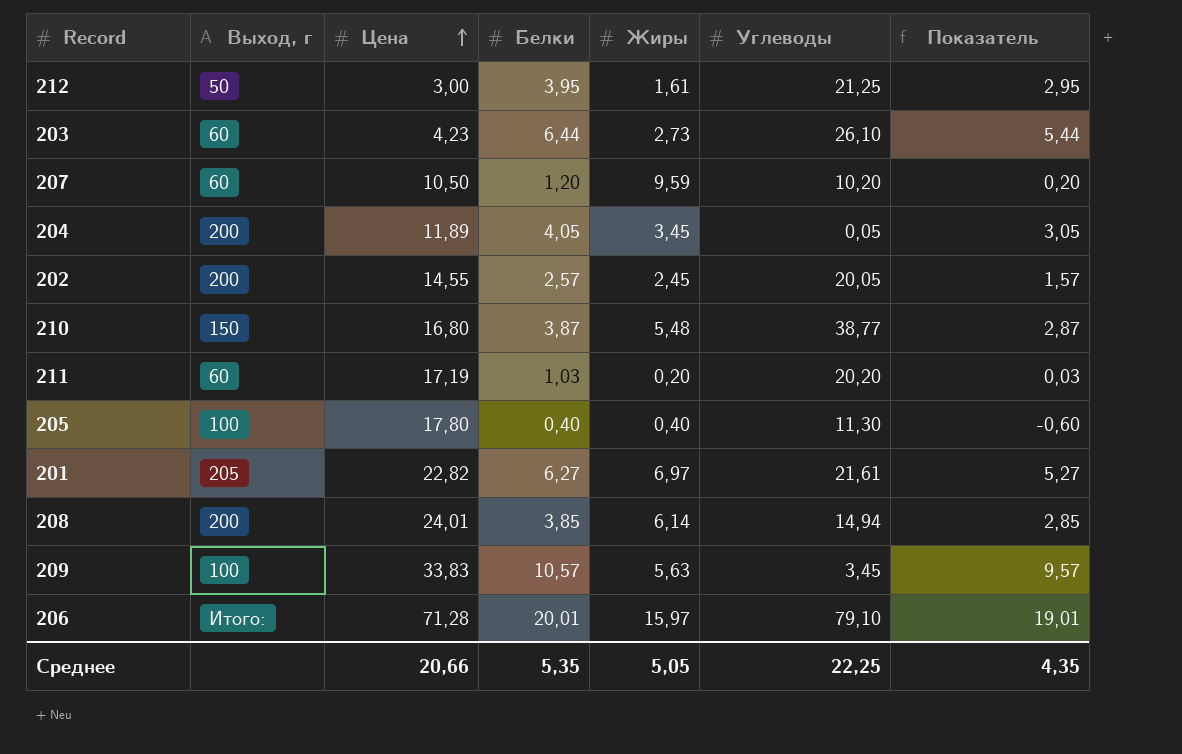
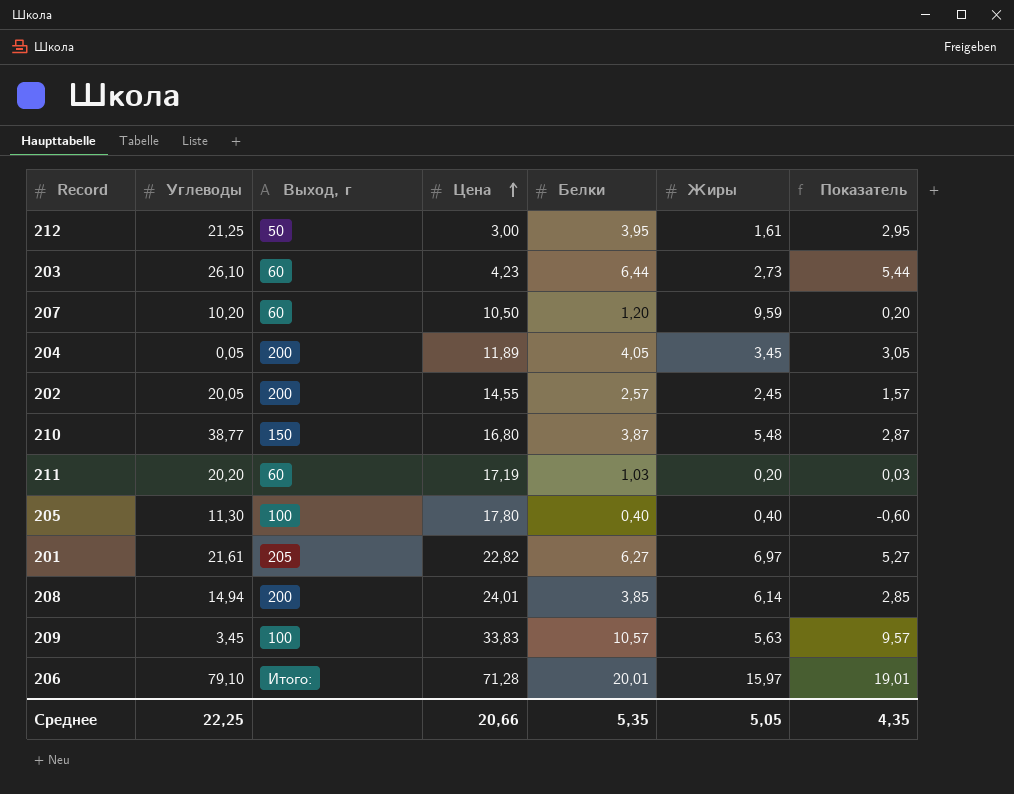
column Углеводы | position: 6 -> 2

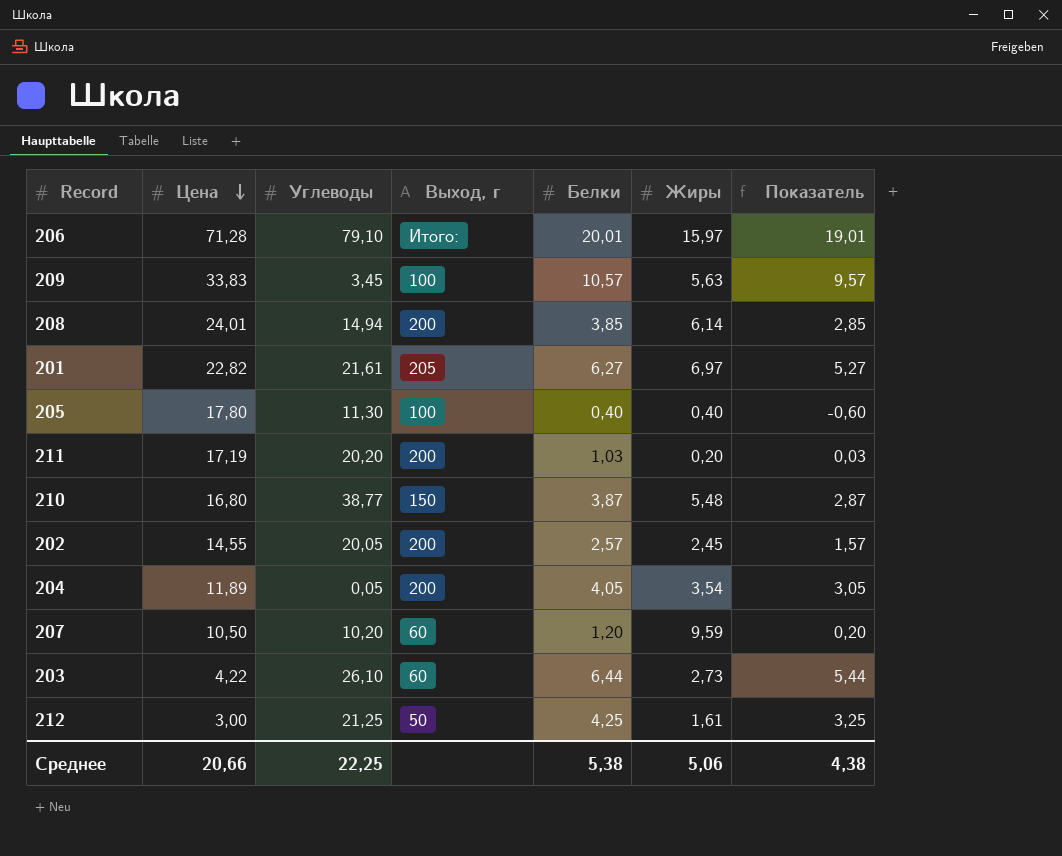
row order: Цена ascending -> Цена descending
column Цена | position: 4 -> 2
211 | Выход, г: 60 -> 200
204 | Жиры: 3,45 -> 3,54
203 | Цена: 4,23 -> 4,22
212 | Белки: 3,95 -> 4,25
212 | Показатель: 2,95 -> 3,25
Среднее | Белки: 5,35 -> 5,38
Среднее | Жиры: 5,05 -> 5,06
Среднее | Показатель: 4,35 -> 4,38

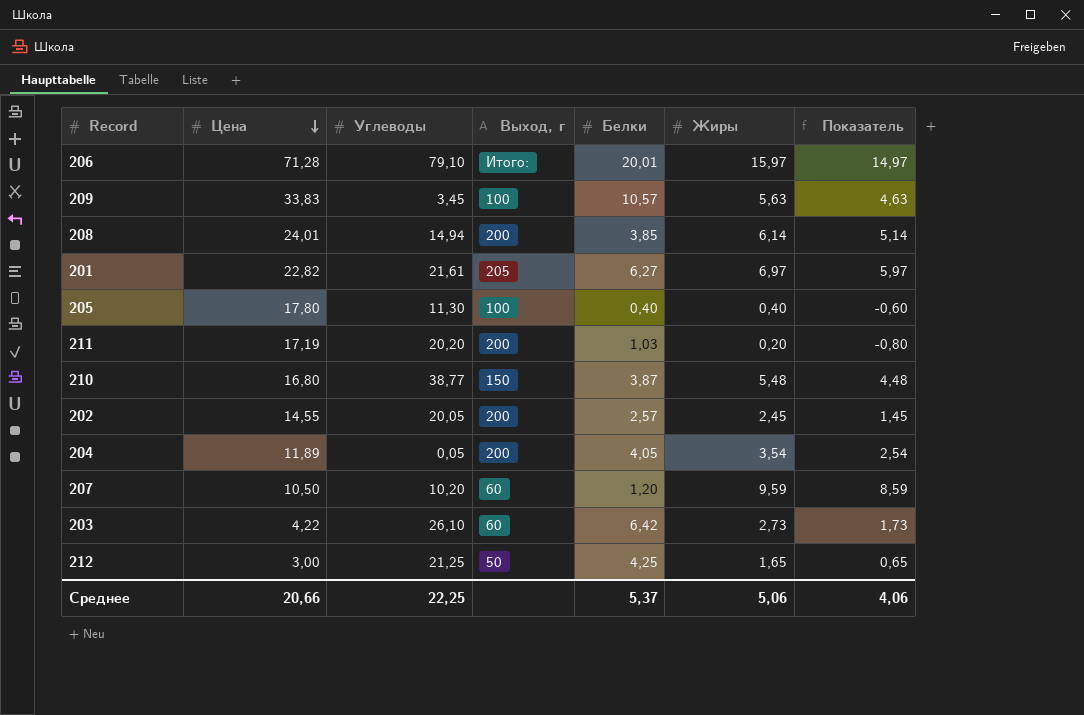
column Показатель | formula: [Белки] - 1 -> [Жиры] - 1
203 | Белки: 6,44 -> 6,42
212 | Жиры: 1,61 -> 1,65
Среднее | Белки: 5,38 -> 5,37
Среднее | Показатель: 4,38 -> 4,06

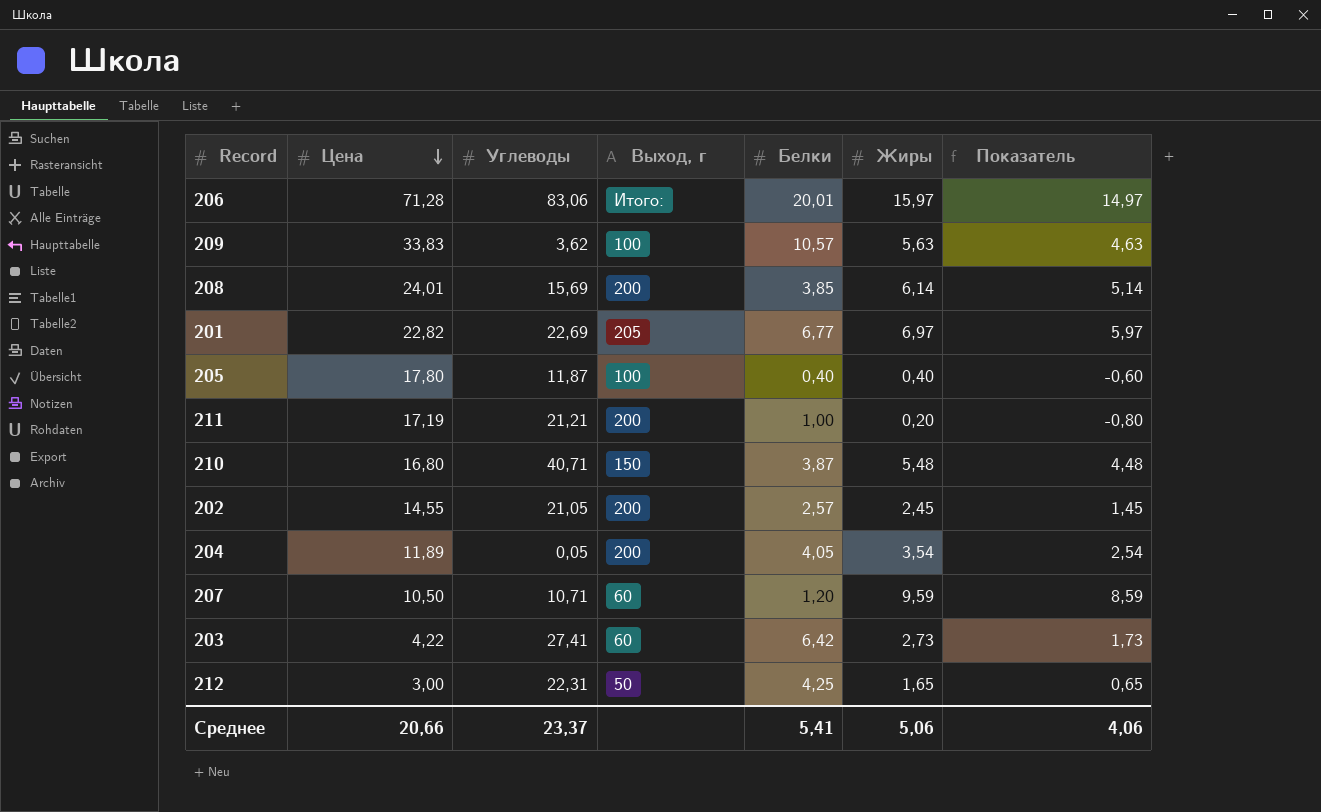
206 | Углеводы: 79,10 -> 83,06
209 | Углеводы: 3,45 -> 3,62
208 | Углеводы: 14,94 -> 15,69
201 | Углеводы: 21,61 -> 22,69
201 | Белки: 6,27 -> 6,77
205 | Углеводы: 11,30 -> 11,87
211 | Углеводы: 20,20 -> 21,21
211 | Белки: 1,03 -> 1,00
210 | Углеводы: 38,77 -> 40,71
202 | Углеводы: 20,05 -> 21,05
207 | Углеводы: 10,20 -> 10,71
203 | Углеводы: 26,10 -> 27,41
212 | Углеводы: 21,25 -> 22,31
Среднее | Углеводы: 22,25 -> 23,37
Среднее | Белки: 5,37 -> 5,41

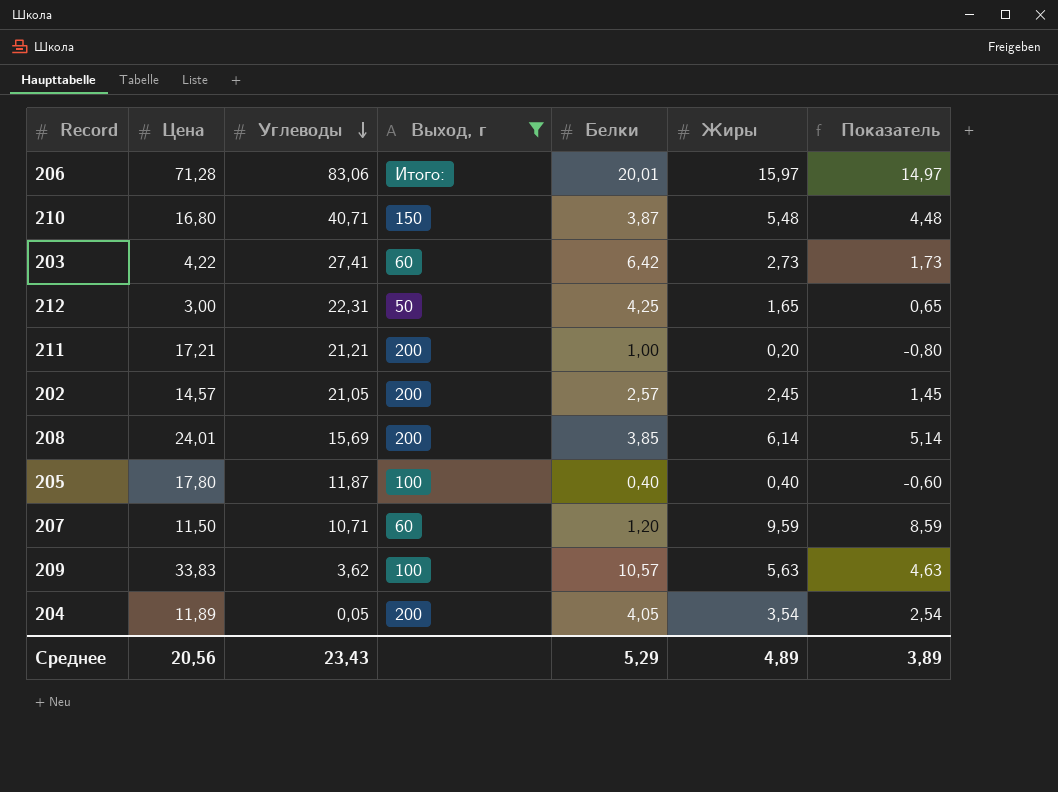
filter: none -> Выход, г != 205
row order: Цена descending -> Углеводы descending
211 | Цена: 17,19 -> 17,21
202 | Цена: 14,55 -> 14,57
207 | Цена: 10,50 -> 11,50
Среднее | Цена: 20,66 -> 20,56
Среднее | Углеводы: 23,37 -> 23,43
Среднее | Белки: 5,41 -> 5,29
Среднее | Жиры: 5,06 -> 4,89
Среднее | Показатель: 4,06 -> 3,89

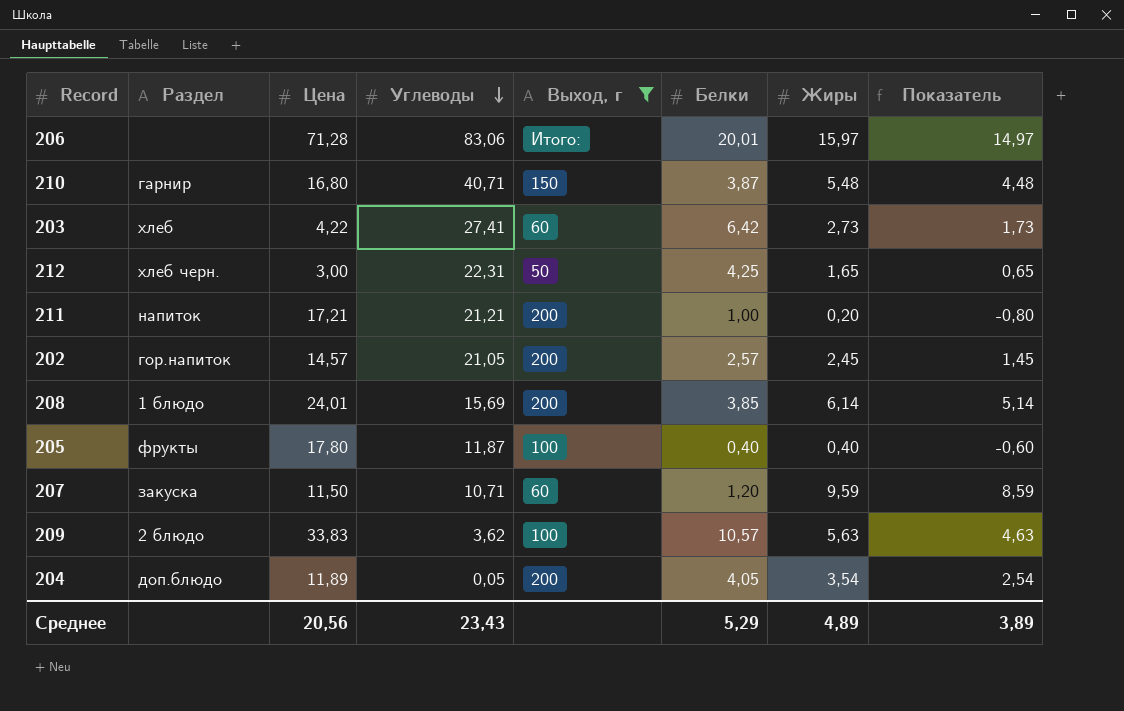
column Раздел | position: none -> 2

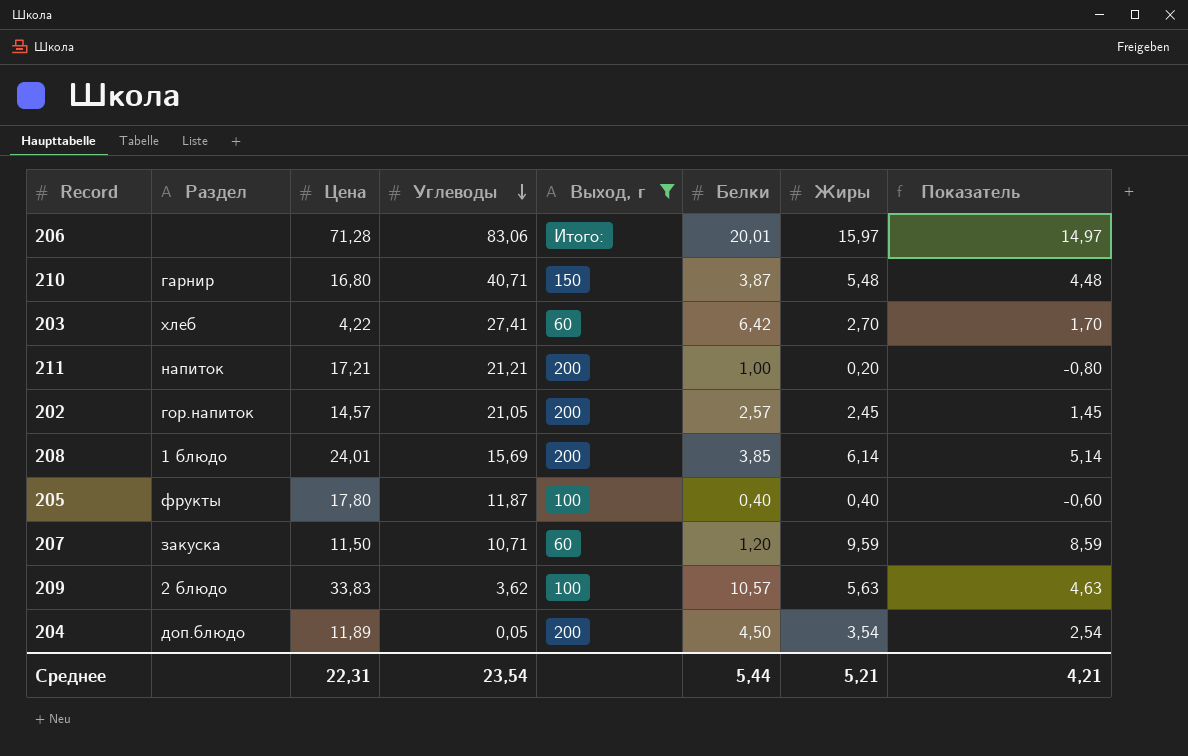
row 212: хлеб черн. | 3,00 | 22,31 | 50 | 4,25 | 1,65 | 0,65 -> none
203 | Жиры: 2,73 -> 2,70
203 | Показатель: 1,73 -> 1,70
204 | Белки: 4,05 -> 4,50
Среднее | Цена: 20,56 -> 22,31
Среднее | Углеводы: 23,43 -> 23,54
Среднее | Белки: 5,29 -> 5,44
Среднее | Жиры: 4,89 -> 5,21
Среднее | Показатель: 3,89 -> 4,21

